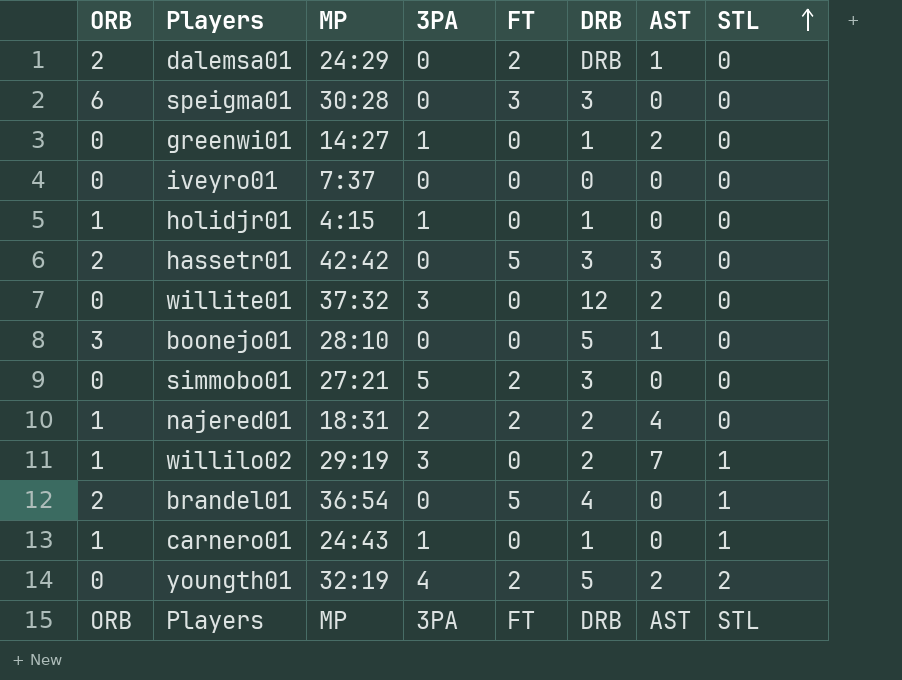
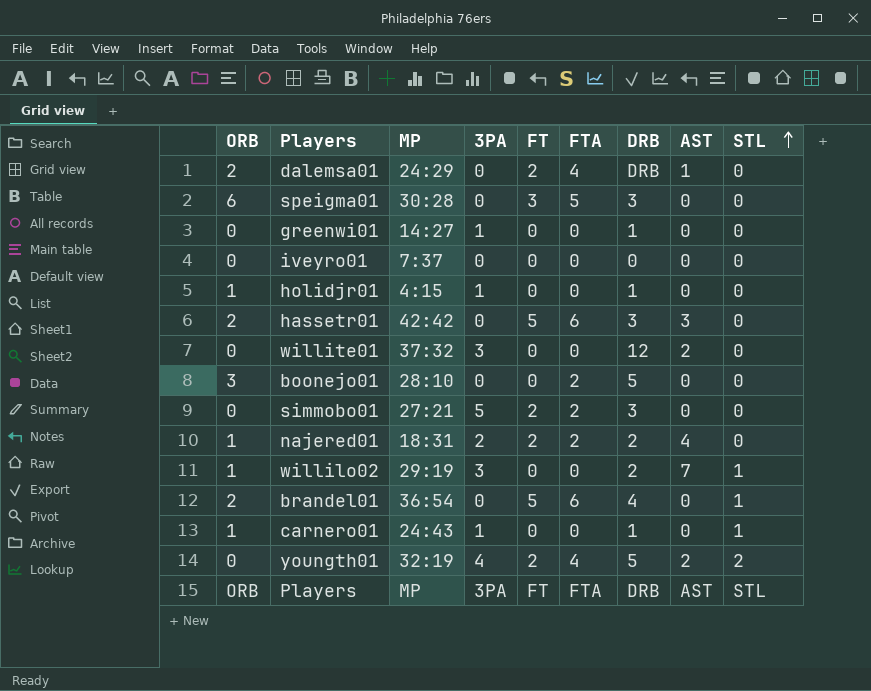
column FTA | position: none -> 6
greenwi01 | AST: 2 -> 0
boonejo01 | AST: 1 -> 0

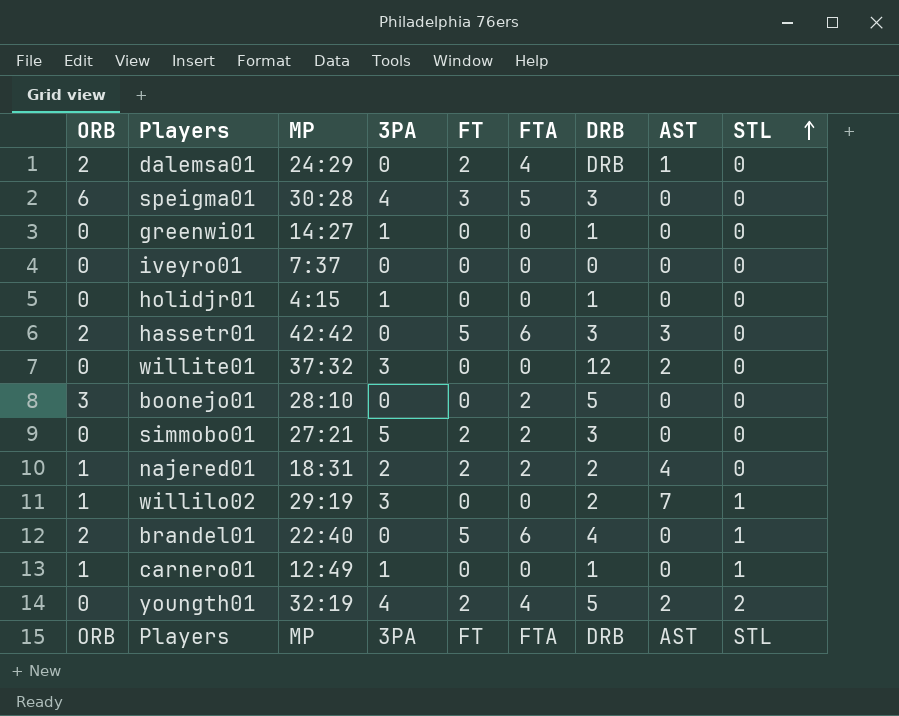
speigma01 | 3PA: 0 -> 4
holidjr01 | ORB: 1 -> 0
brandel01 | MP: 36:54 -> 22:40
carnero01 | MP: 24:43 -> 12:49

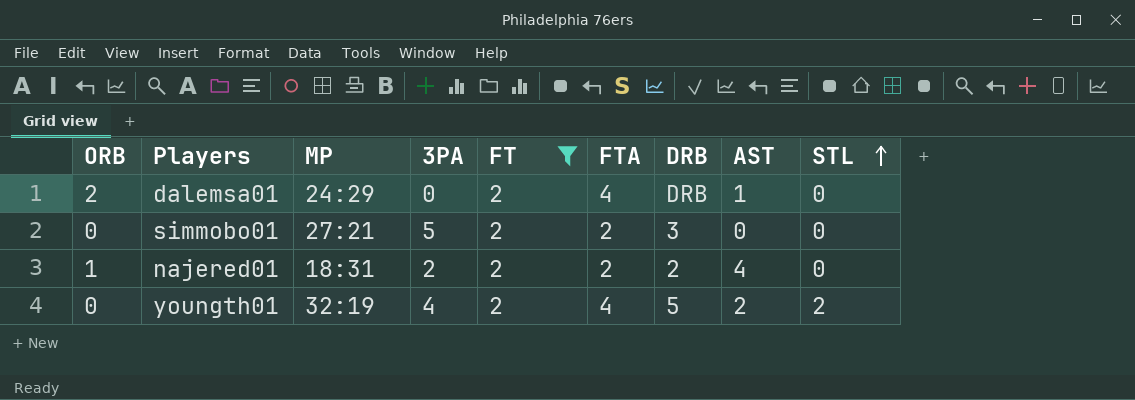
filter: none -> FT = 2

